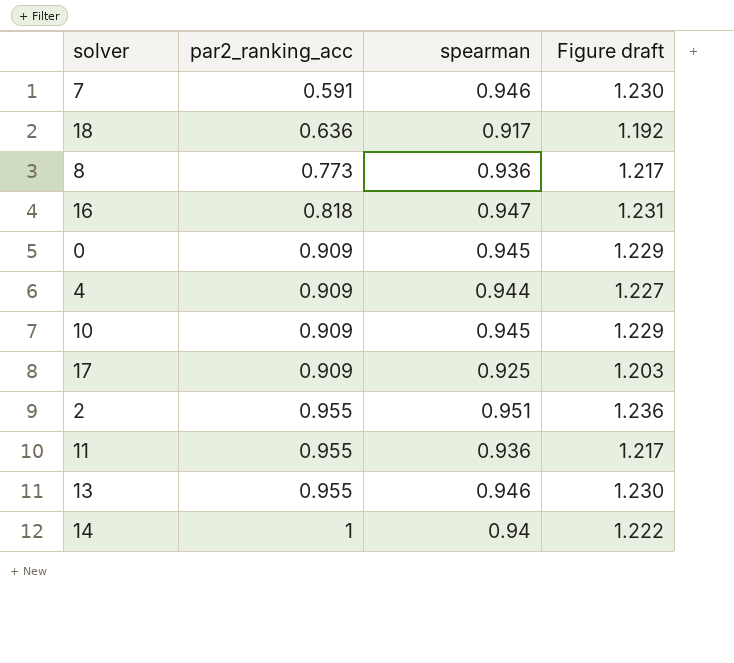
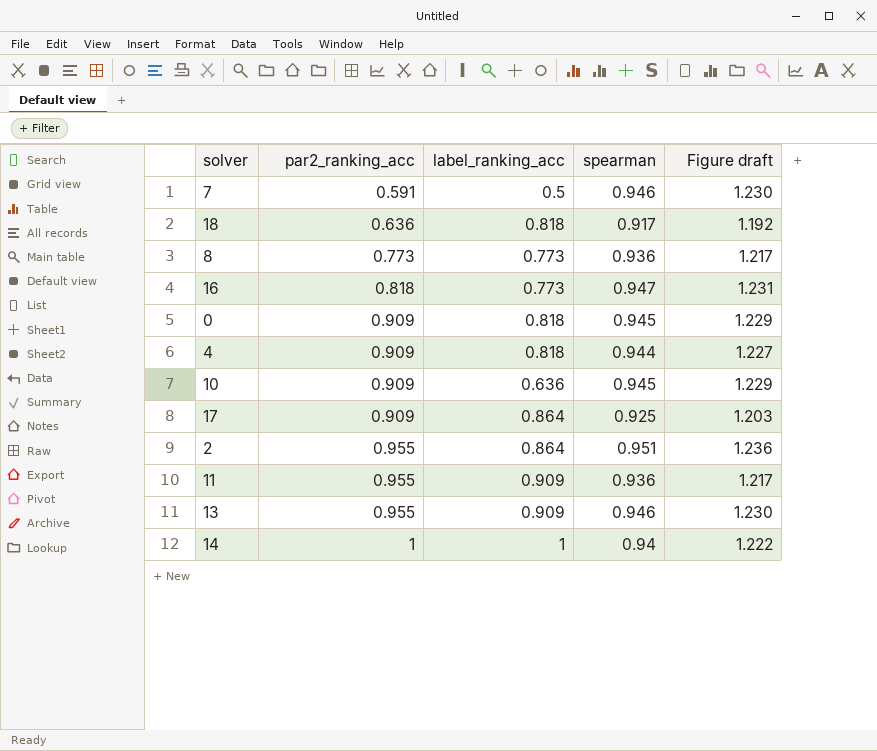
column label_ranking_acc | position: none -> 3

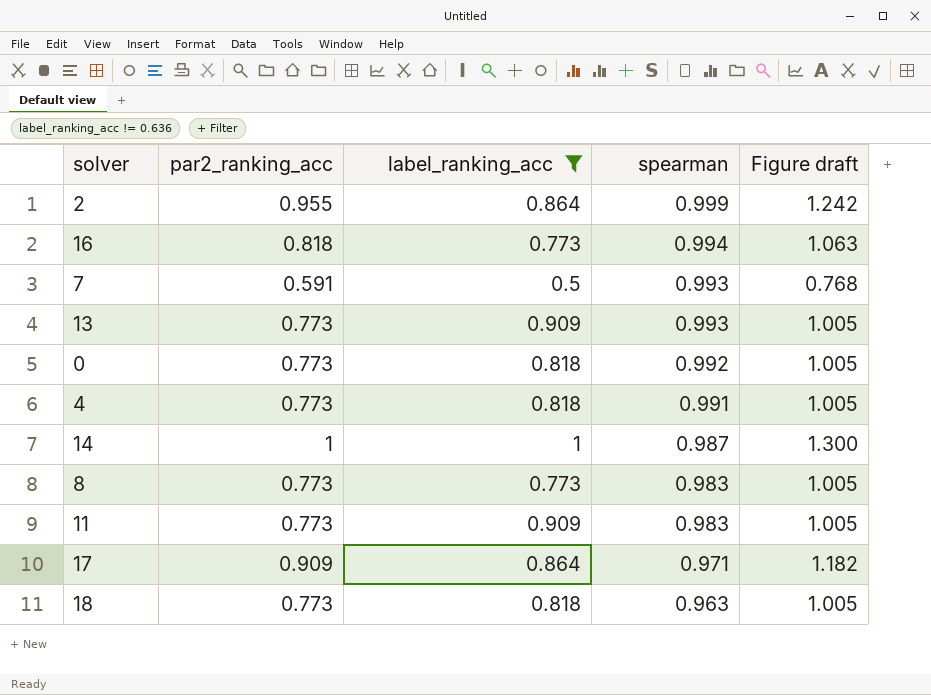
filter: none -> label_ranking_acc != 0.636
row order: par2_ranking_acc ascending -> spearman descending
column Figure draft | formula: [spearman] * 1.3 -> [par2_ranking_acc] * 1.3
2 | spearman: 0.951 -> 0.999
16 | spearman: 0.947 -> 0.994
7 | spearman: 0.946 -> 0.993
13 | par2_ranking_acc: 0.955 -> 0.773
13 | spearman: 0.946 -> 0.993
0 | par2_ranking_acc: 0.909 -> 0.773
0 | spearman: 0.945 -> 0.992
4 | par2_ranking_acc: 0.909 -> 0.773
4 | spearman: 0.944 -> 0.991
14 | spearman: 0.94 -> 0.987
8 | spearman: 0.936 -> 0.983
11 | par2_ranking_acc: 0.955 -> 0.773
11 | spearman: 0.936 -> 0.983
17 | spearman: 0.925 -> 0.971
18 | par2_ranking_acc: 0.636 -> 0.773
18 | spearman: 0.917 -> 0.963

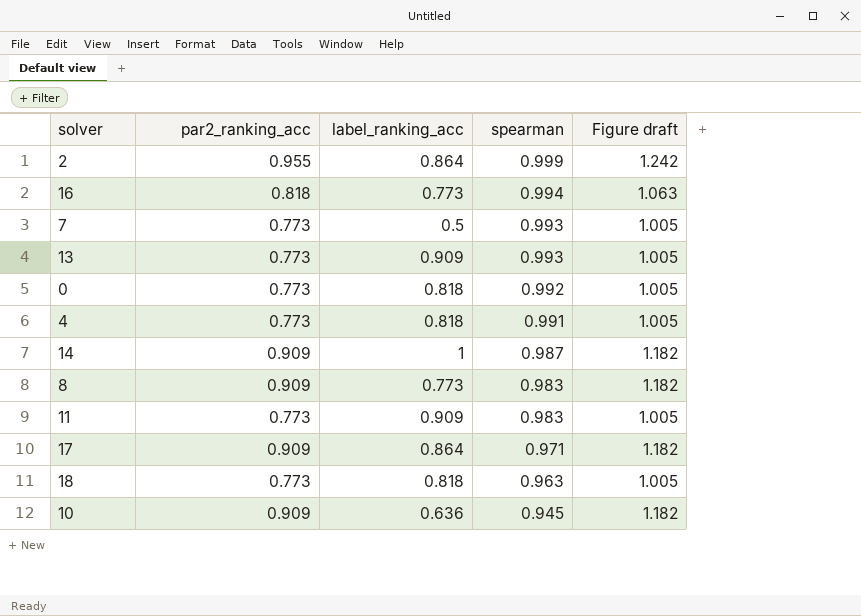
filter: label_ranking_acc != 0.636 -> none
7 | par2_ranking_acc: 0.591 -> 0.773
7 | Figure draft: 0.768 -> 1.005
14 | par2_ranking_acc: 1 -> 0.909
14 | Figure draft: 1.300 -> 1.182
8 | par2_ranking_acc: 0.773 -> 0.909
8 | Figure draft: 1.005 -> 1.182

